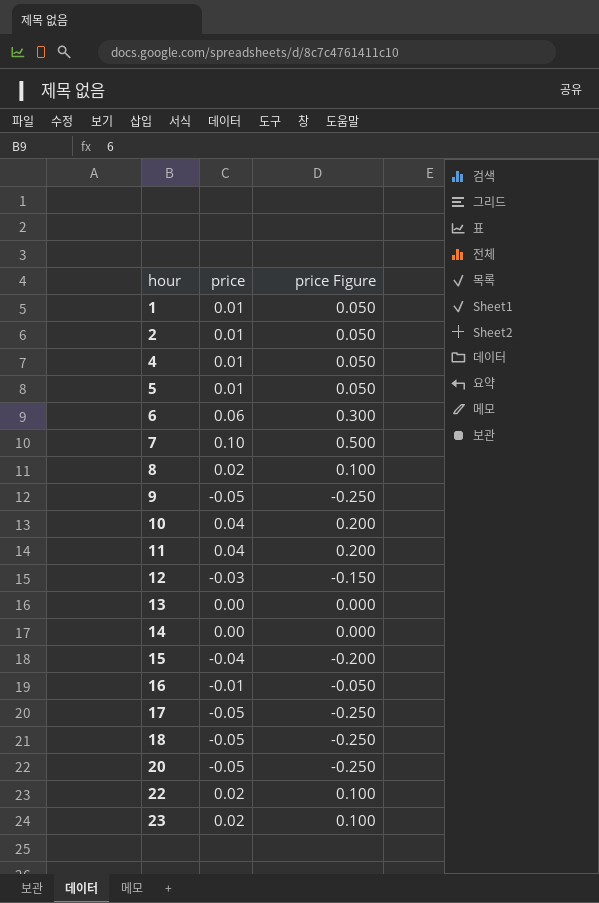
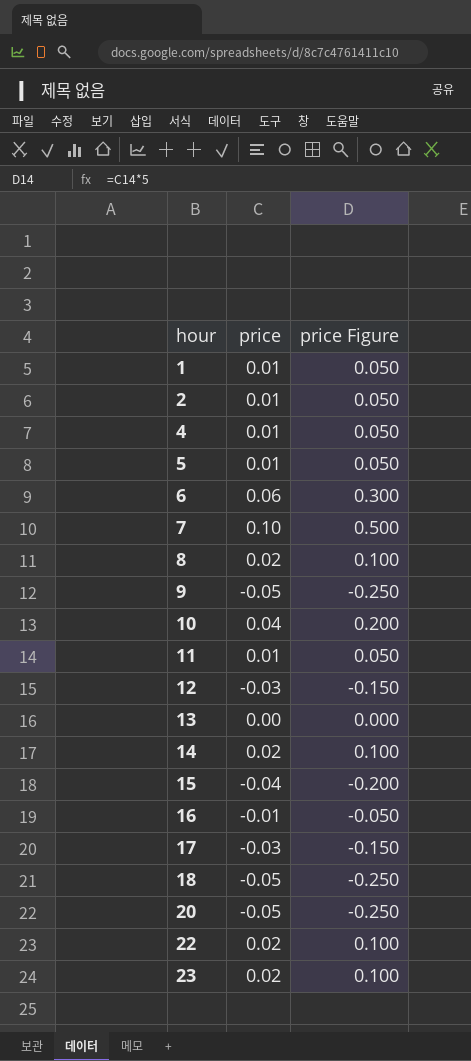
11 | price: 0.04 -> 0.01
11 | price Figure: 0.200 -> 0.050
14 | price: 0.00 -> 0.02
14 | price Figure: 0.000 -> 0.100
17 | price: -0.05 -> -0.03
17 | price Figure: -0.250 -> -0.150

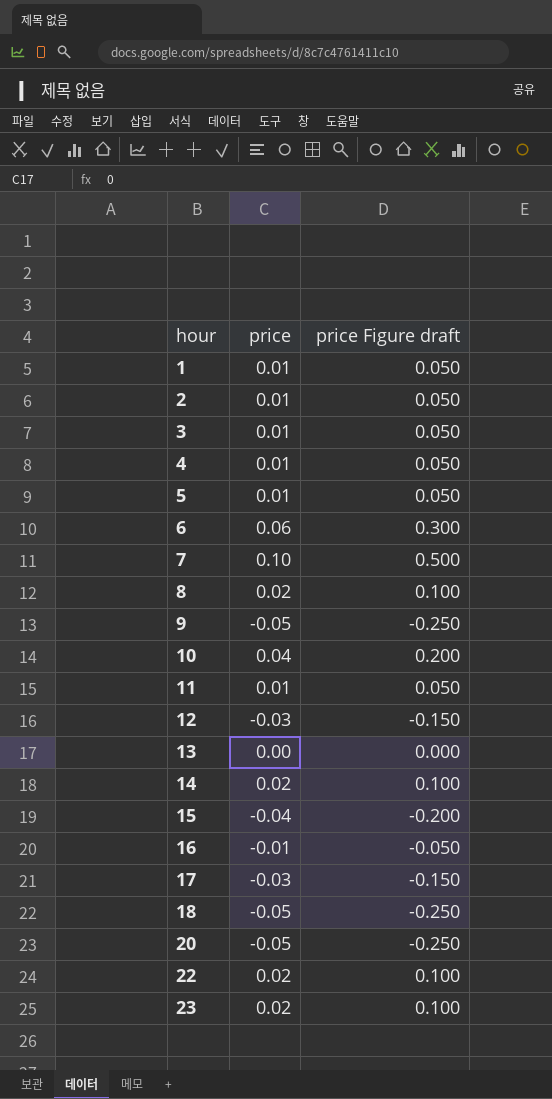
column name: price Figure -> price Figure draft
row 3: none -> 0.01 | 0.050

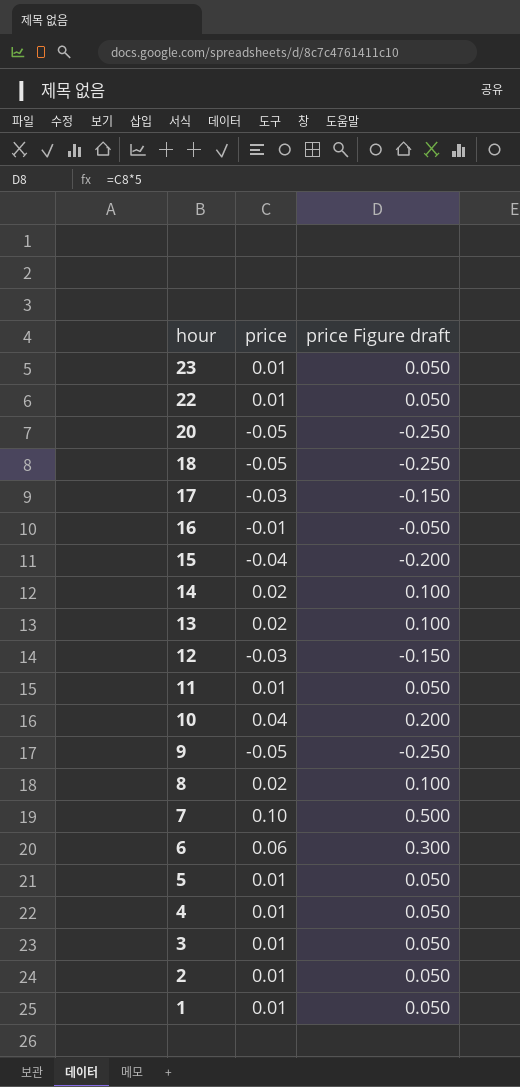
row order: hour ascending -> hour descending
23 | price: 0.02 -> 0.01
23 | price Figure draft: 0.100 -> 0.050
22 | price: 0.02 -> 0.01
22 | price Figure draft: 0.100 -> 0.050
13 | price: 0.00 -> 0.02
13 | price Figure draft: 0.000 -> 0.100

